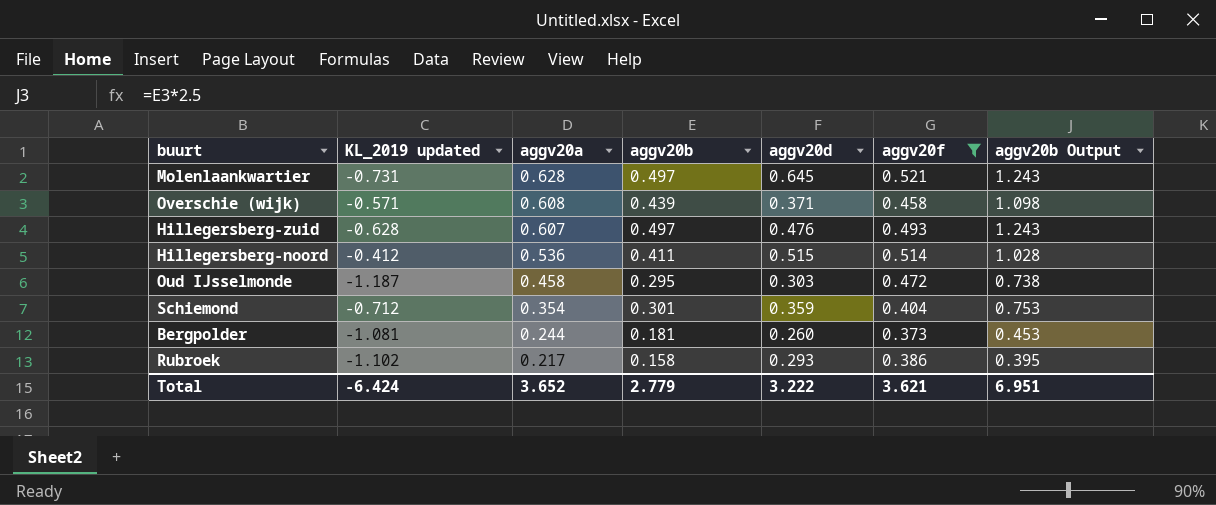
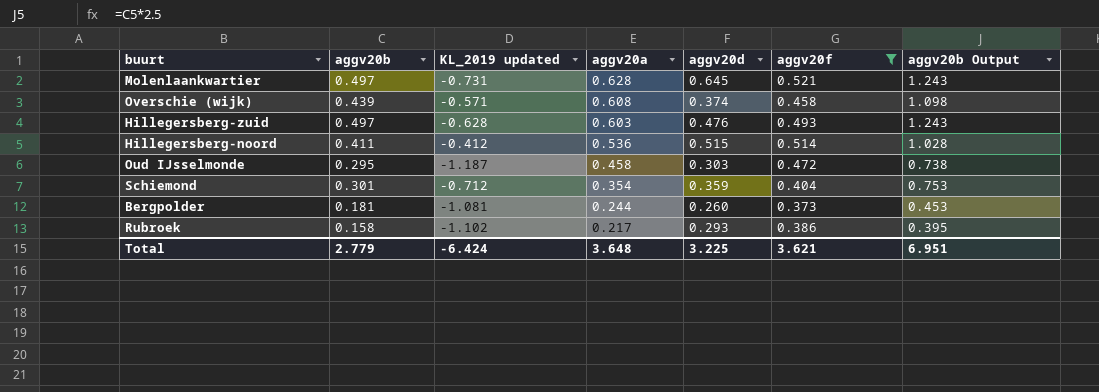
column aggv20b | position: 4 -> 2
Overschie (wijk) | aggv20d: 0.371 -> 0.374
Hillegersberg-zuid | aggv20a: 0.607 -> 0.603
Total | aggv20a: 3.652 -> 3.648
Total | aggv20d: 3.222 -> 3.225

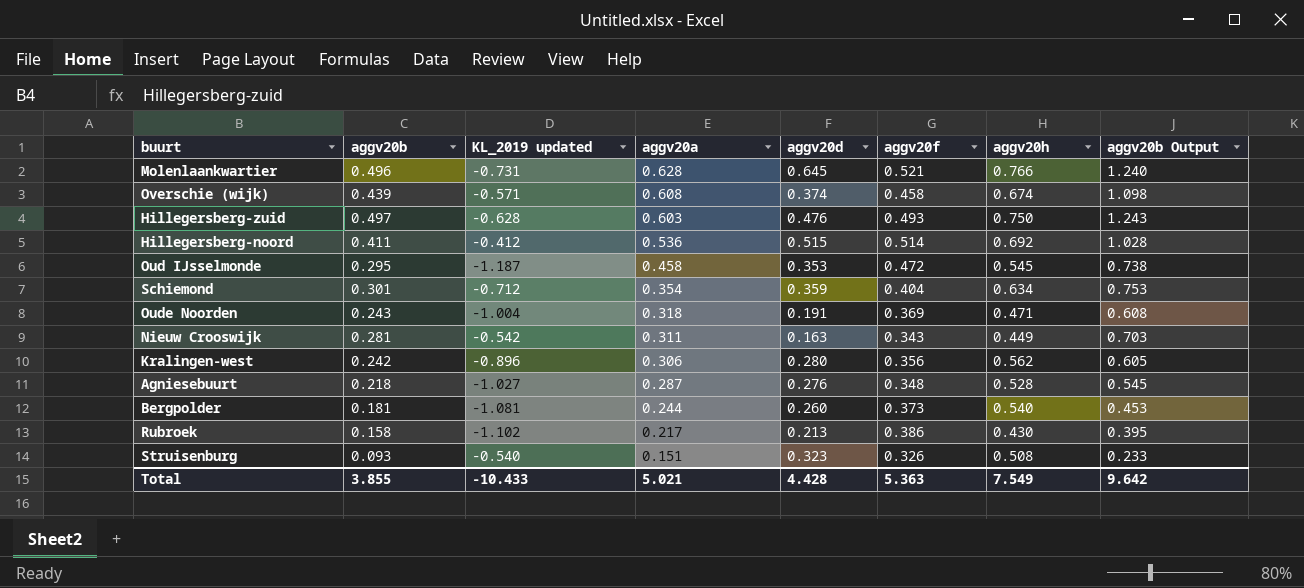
filter: aggv20f >= 0.373 -> none
column aggv20h | position: none -> 7
Molenlaankwartier | aggv20b: 0.497 -> 0.496
Molenlaankwartier | aggv20b Output: 1.243 -> 1.240
Oud IJsselmonde | aggv20d: 0.303 -> 0.353
Rubroek | aggv20d: 0.293 -> 0.213
Total | aggv20b: 2.779 -> 3.855
Total | KL_2019 updated: -6.424 -> -10.433
Total | aggv20a: 3.648 -> 5.021
Total | aggv20d: 3.225 -> 4.428
Total | aggv20f: 3.621 -> 5.363
Total | aggv20b Output: 6.951 -> 9.642

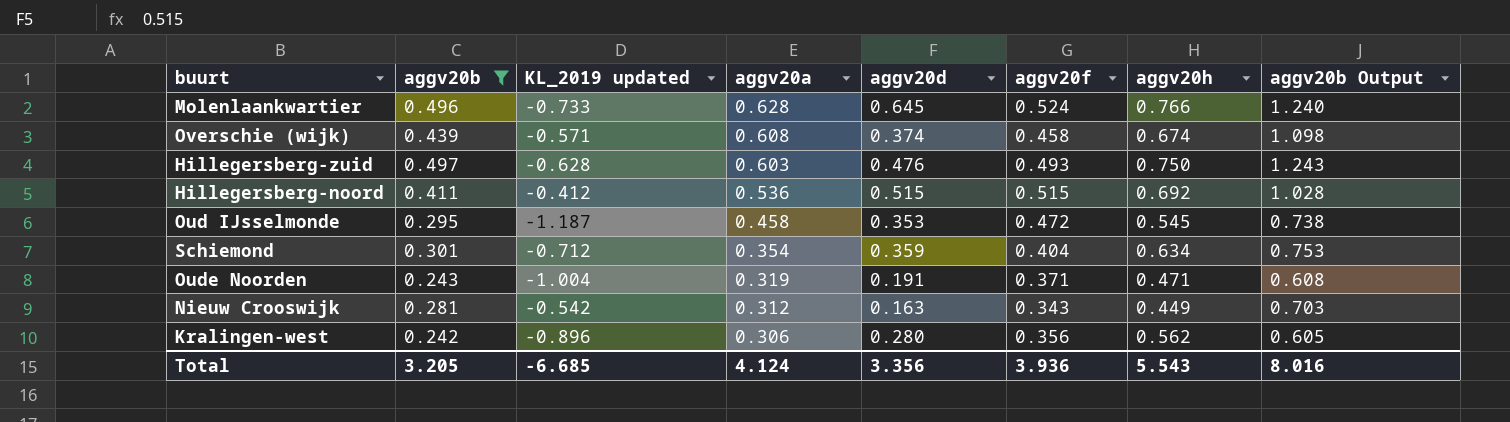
filter: none -> aggv20b >= 0.242
Molenlaankwartier | KL_2019 updated: -0.731 -> -0.733
Molenlaankwartier | aggv20f: 0.521 -> 0.524
Hillegersberg-noord | aggv20f: 0.514 -> 0.515
Oude Noorden | aggv20a: 0.318 -> 0.319
Oude Noorden | aggv20f: 0.369 -> 0.371
Nieuw Crooswijk | aggv20a: 0.311 -> 0.312
Total | aggv20b: 3.855 -> 3.205
Total | KL_2019 updated: -10.433 -> -6.685
Total | aggv20a: 5.021 -> 4.124
Total | aggv20d: 4.428 -> 3.356
Total | aggv20f: 5.363 -> 3.936
Total | aggv20h: 7.549 -> 5.543
Total | aggv20b Output: 9.642 -> 8.016

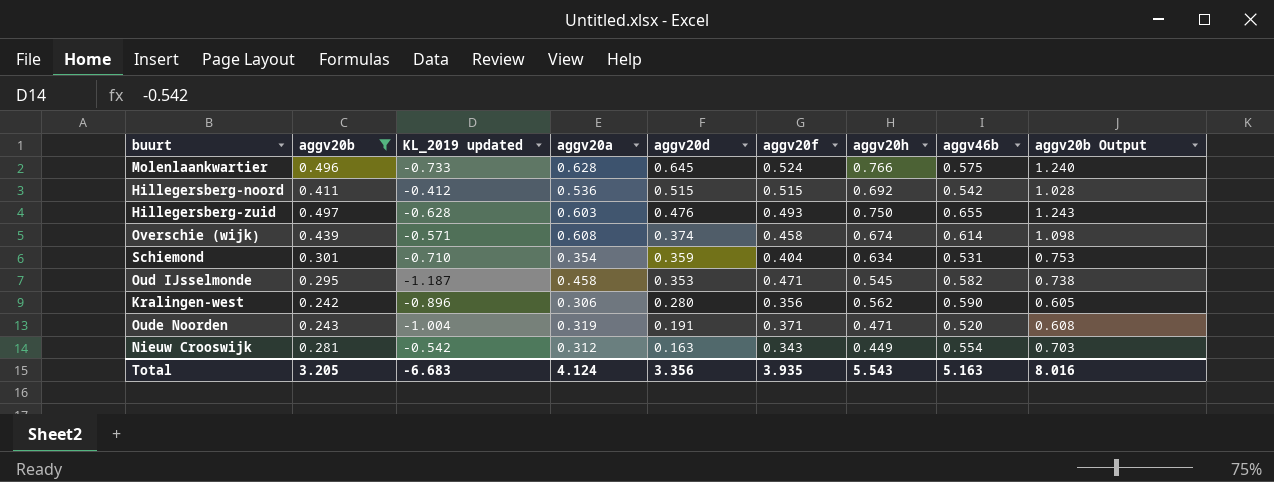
row order: aggv20a descending -> aggv20d descending
column aggv46b | position: none -> 8
Schiemond | KL_2019 updated: -0.712 -> -0.710
Oud IJsselmonde | aggv20f: 0.472 -> 0.471
Total | KL_2019 updated: -6.685 -> -6.683
Total | aggv20f: 3.936 -> 3.935

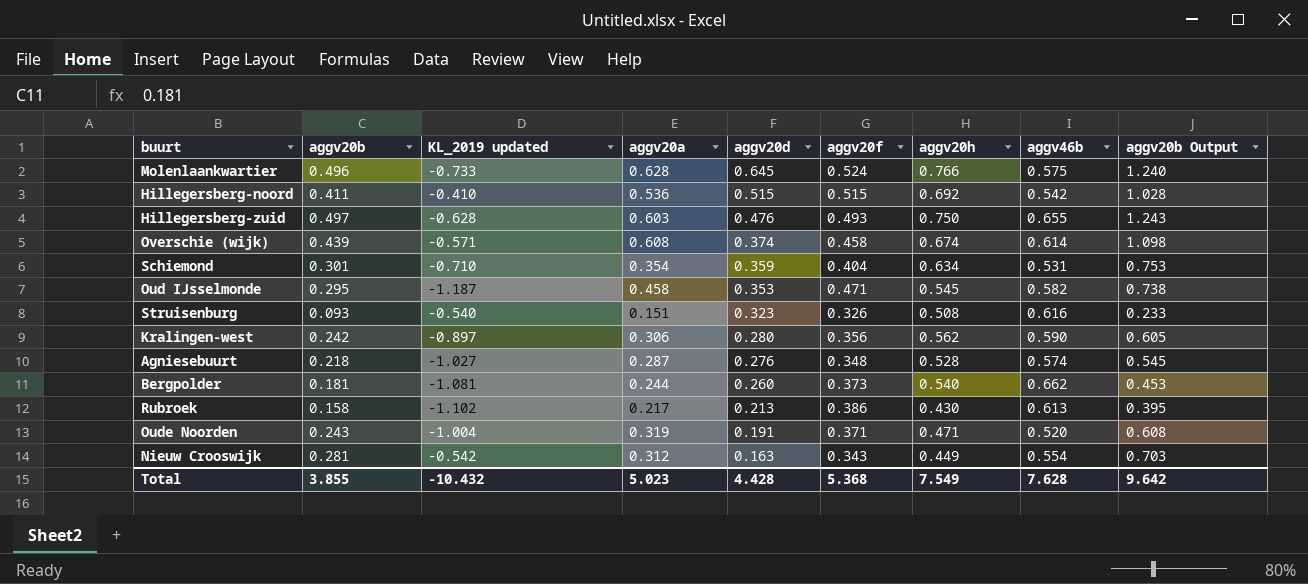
filter: aggv20b >= 0.242 -> none
Hillegersberg-noord | KL_2019 updated: -0.412 -> -0.410
Kralingen-west | KL_2019 updated: -0.896 -> -0.897
Total | aggv20b: 3.205 -> 3.855
Total | KL_2019 updated: -6.683 -> -10.432
Total | aggv20a: 4.124 -> 5.023
Total | aggv20d: 3.356 -> 4.428
Total | aggv20f: 3.935 -> 5.368
Total | aggv20h: 5.543 -> 7.549
Total | aggv46b: 5.163 -> 7.628
Total | aggv20b Output: 8.016 -> 9.642

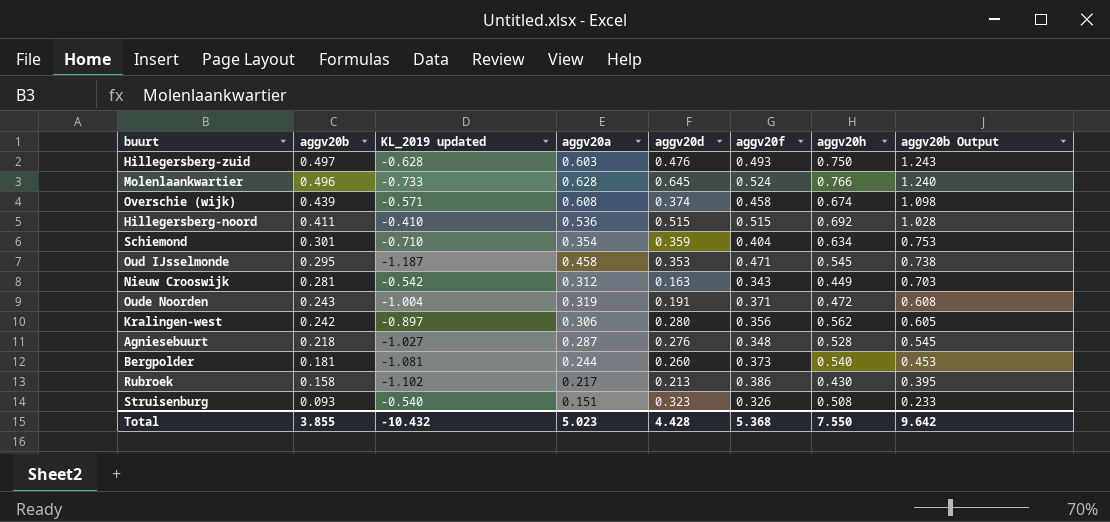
row order: aggv20d descending -> aggv20b descending
column aggv46b | position: 8 -> none
Oude Noorden | aggv20h: 0.471 -> 0.472
Total | aggv20h: 7.549 -> 7.550

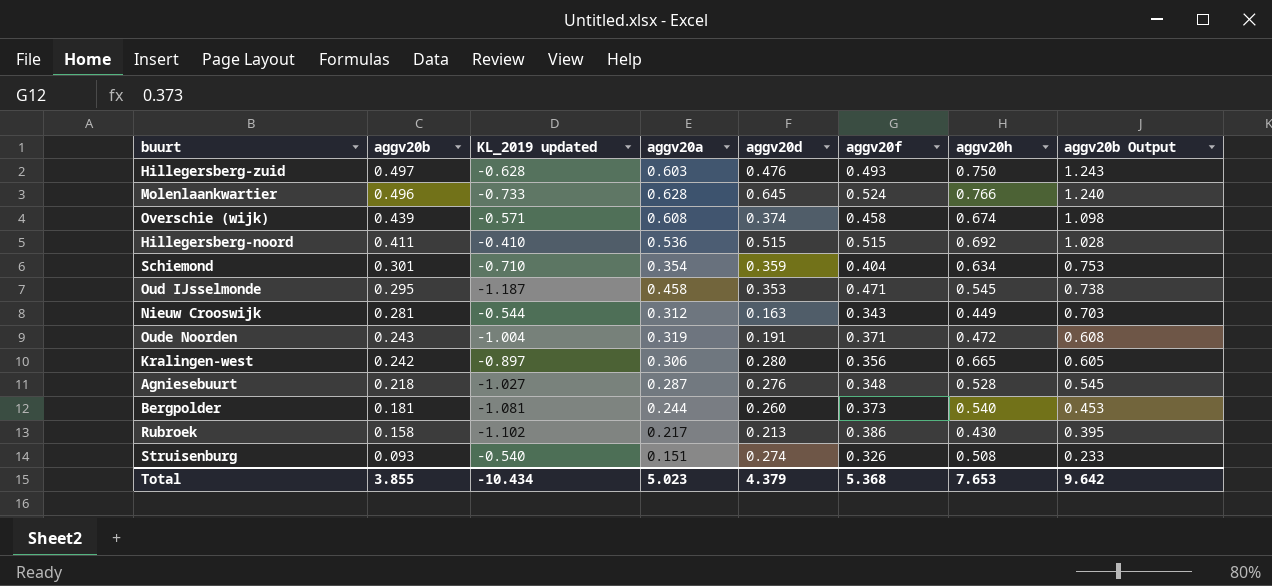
Nieuw Crooswijk | KL_2019 updated: -0.542 -> -0.544
Kralingen-west | aggv20h: 0.562 -> 0.665
Struisenburg | aggv20d: 0.323 -> 0.274
Total | KL_2019 updated: -10.432 -> -10.434
Total | aggv20d: 4.428 -> 4.379
Total | aggv20h: 7.550 -> 7.653

